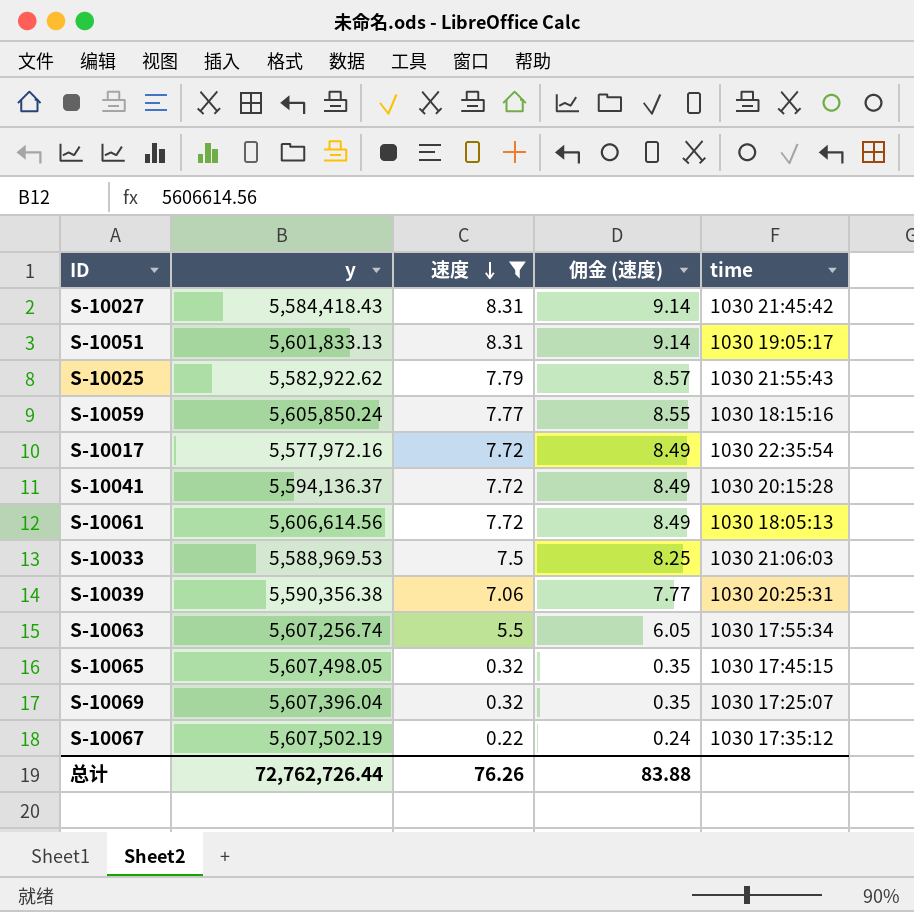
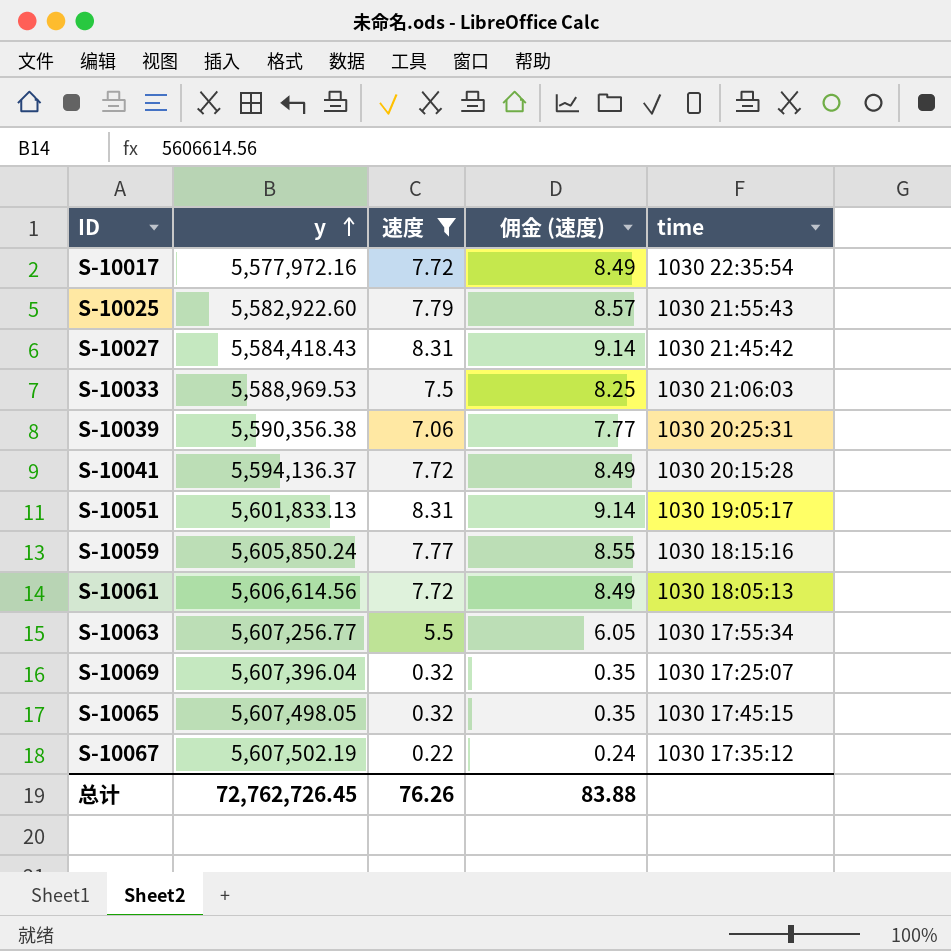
row order: 速度 descending -> y ascending
S-10025 | y: 5,582,922.62 -> 5,582,922.60
S-10063 | y: 5,607,256.74 -> 5,607,256.77
总计 | y: 72,762,726.44 -> 72,762,726.45

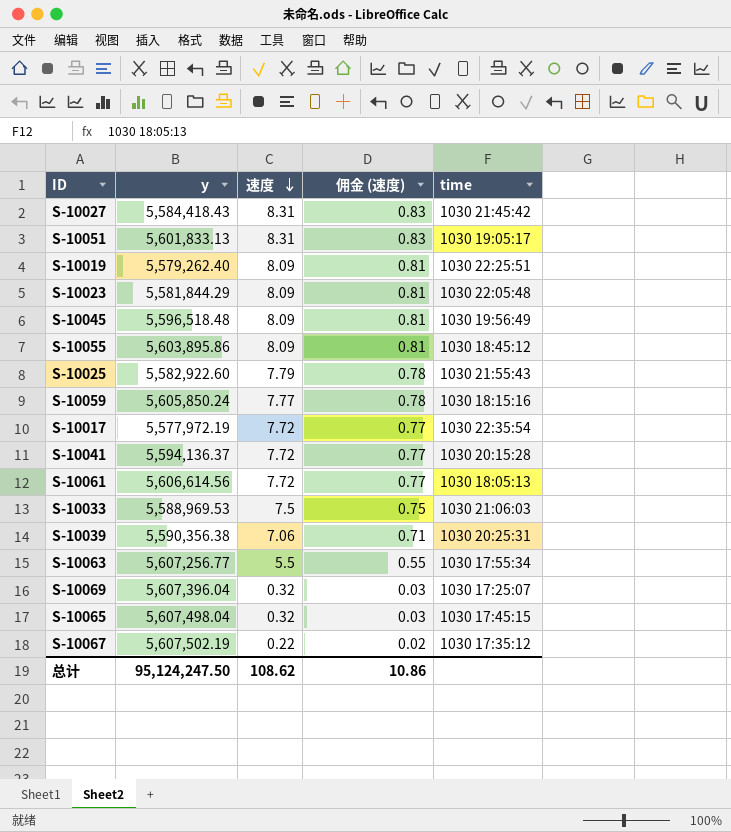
filter: 速度 != 8.09 -> none
row order: y ascending -> 速度 descending
column 佣金 (速度) | formula: [速度] * 1.1 -> [速度] * 0.1
S-10017 | y: 5,577,972.16 -> 5,577,972.19
S-10065 | y: 5,607,498.05 -> 5,607,498.04
总计 | y: 72,762,726.45 -> 95,124,247.50
总计 | 速度: 76.26 -> 108.62
总计 | 佣金 (速度): 83.88 -> 10.86

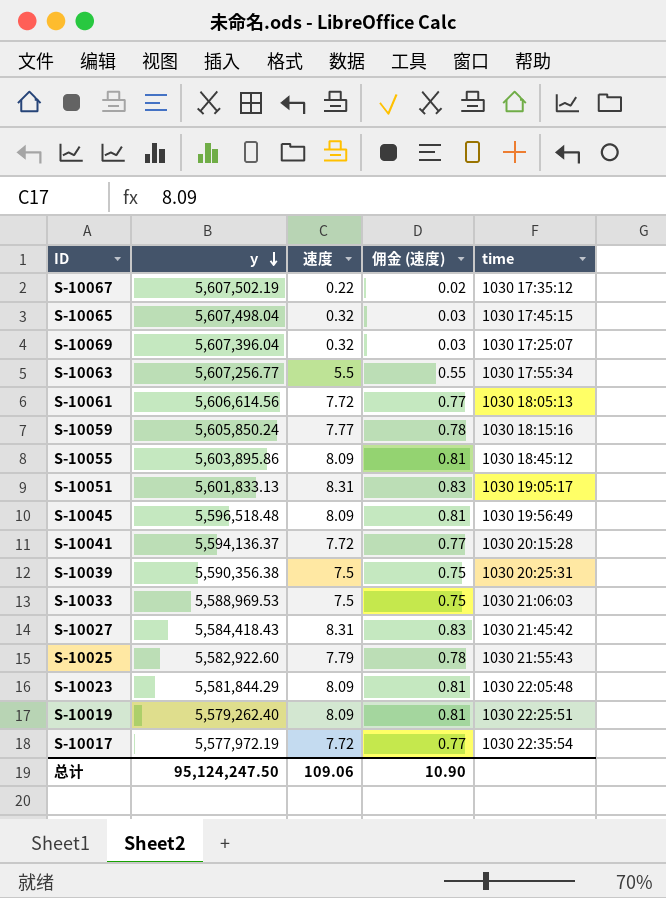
row order: 速度 descending -> y descending
S-10039 | 速度: 7.06 -> 7.5
S-10039 | 佣金 (速度): 0.71 -> 0.75
总计 | 速度: 108.62 -> 109.06
总计 | 佣金 (速度): 10.86 -> 10.90

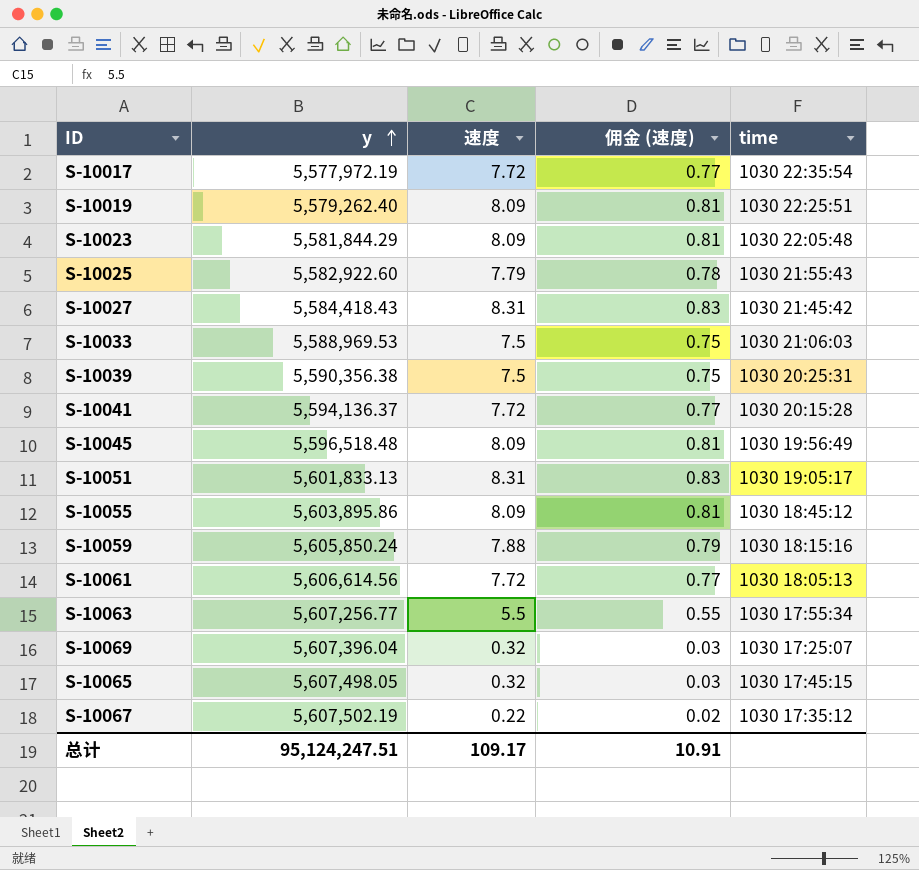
row order: y descending -> y ascending
S-10059 | 速度: 7.77 -> 7.88
S-10059 | 佣金 (速度): 0.78 -> 0.79
S-10065 | y: 5,607,498.04 -> 5,607,498.05
总计 | y: 95,124,247.50 -> 95,124,247.51
总计 | 速度: 109.06 -> 109.17
总计 | 佣金 (速度): 10.90 -> 10.91

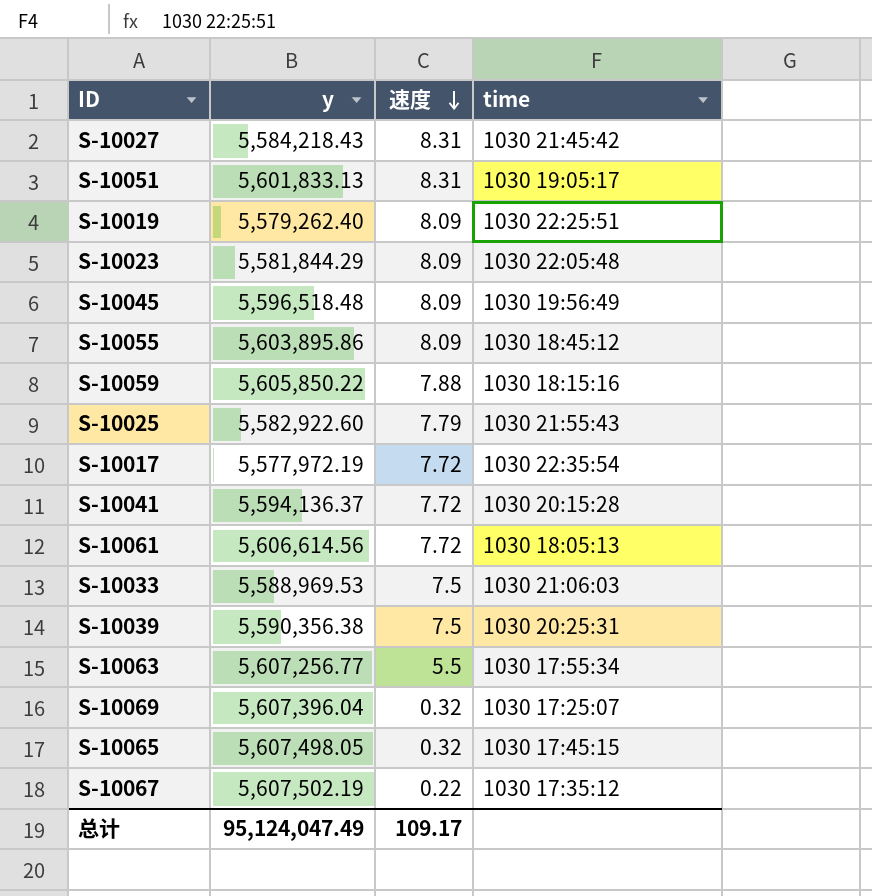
row order: y ascending -> 速度 descending
column 佣金 (速度) | formula: [速度] * 0.1 -> none
S-10027 | y: 5,584,418.43 -> 5,584,218.43
S-10059 | y: 5,605,850.24 -> 5,605,850.22
总计 | y: 95,124,247.51 -> 95,124,047.49

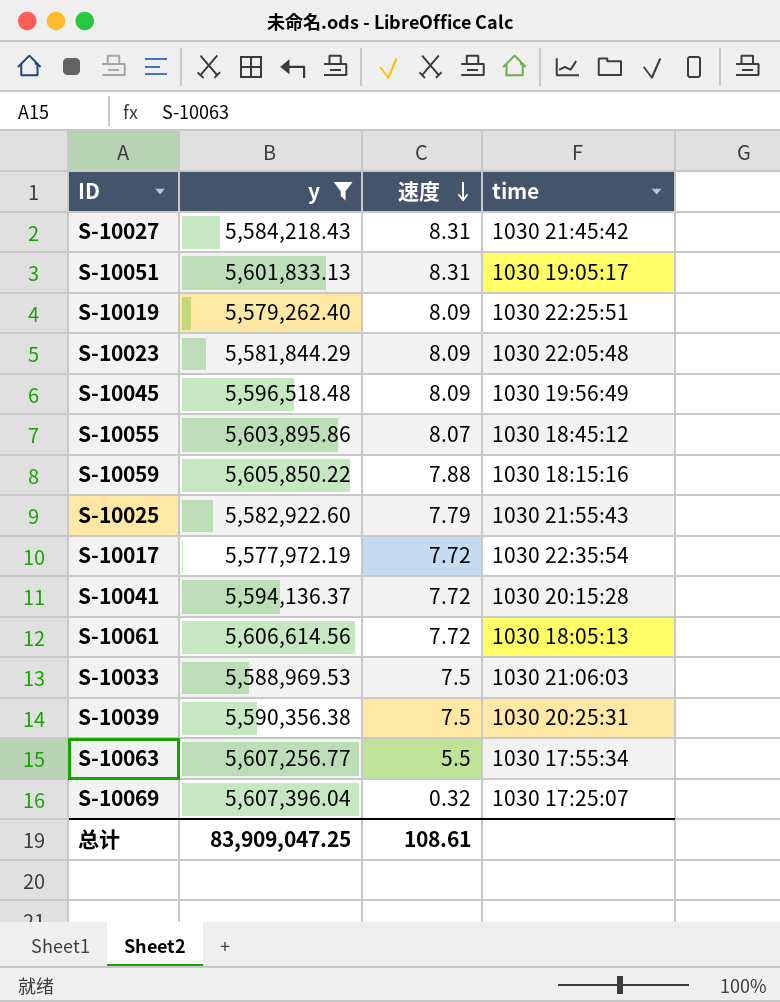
filter: none -> y <= 5,607,396.04
S-10055 | 速度: 8.09 -> 8.07
总计 | y: 95,124,047.49 -> 83,909,047.25
总计 | 速度: 109.17 -> 108.61

